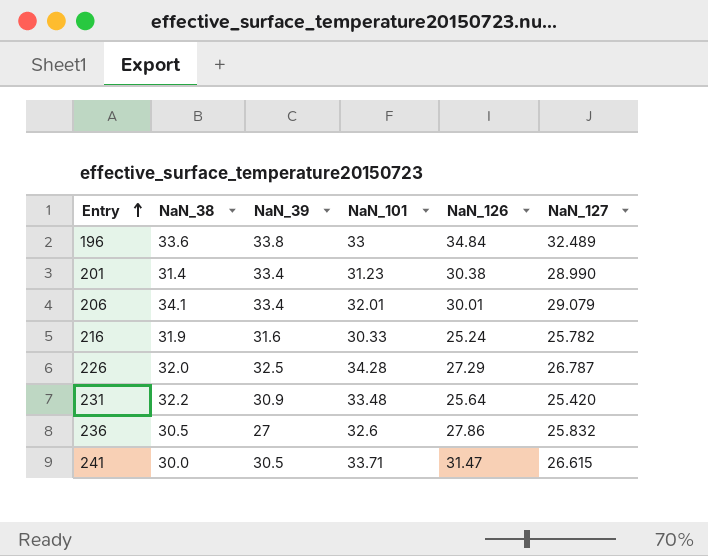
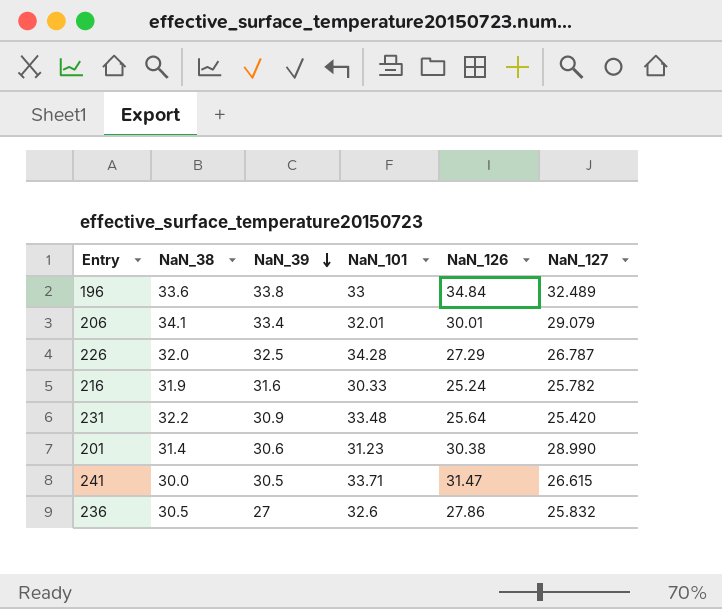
row order: Entry ascending -> NaN_39 descending
201 | NaN_39: 33.4 -> 30.6

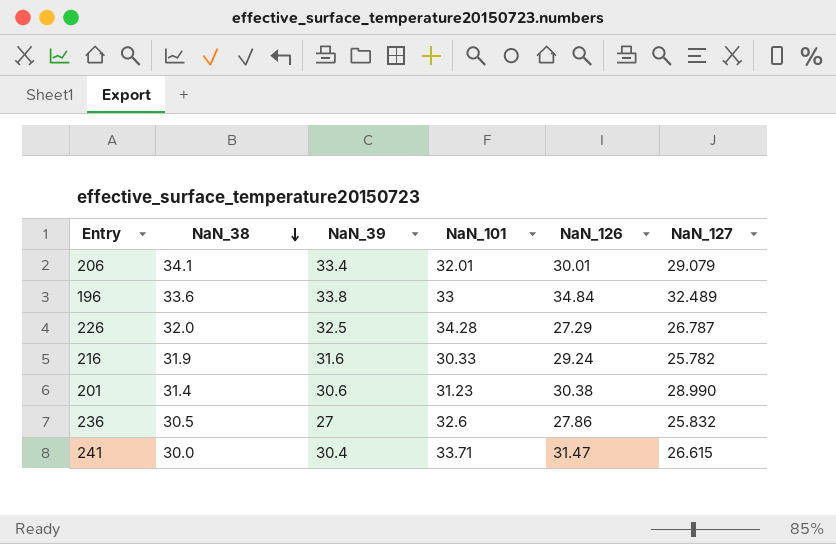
row order: NaN_39 descending -> NaN_38 descending
row 231: 32.2 | 30.9 | 33.48 | 25.64 | 25.420 -> none
216 | NaN_126: 25.24 -> 29.24
241 | NaN_39: 30.5 -> 30.4

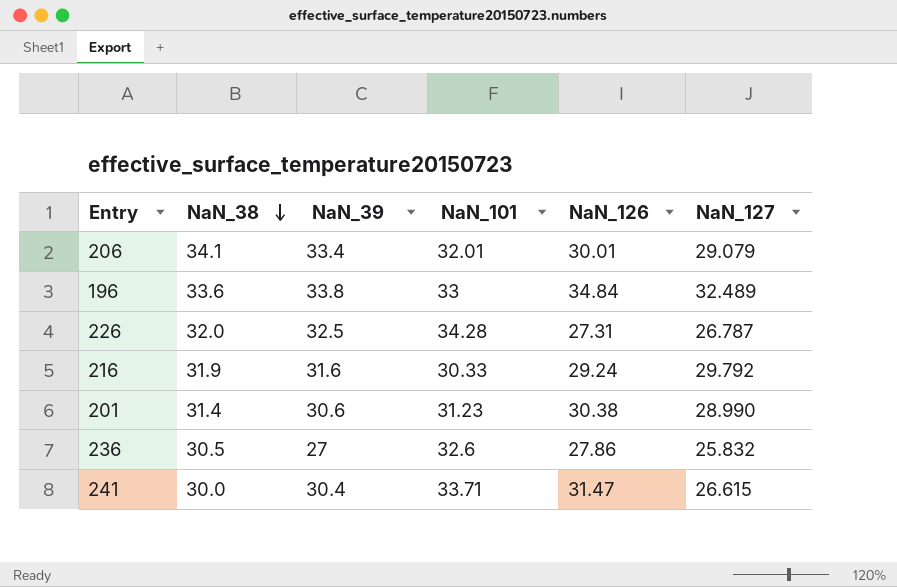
226 | NaN_126: 27.29 -> 27.31
216 | NaN_127: 25.782 -> 29.792

